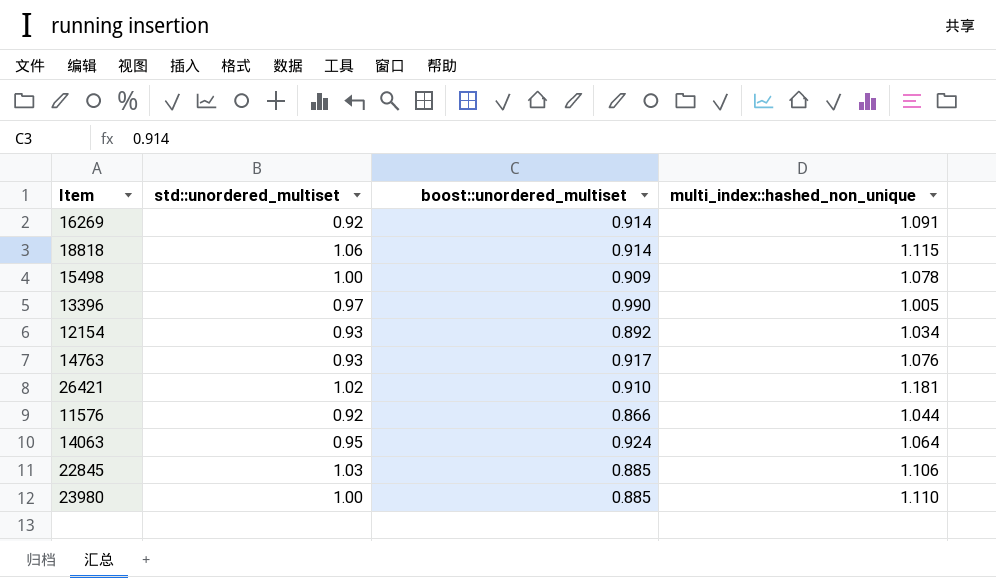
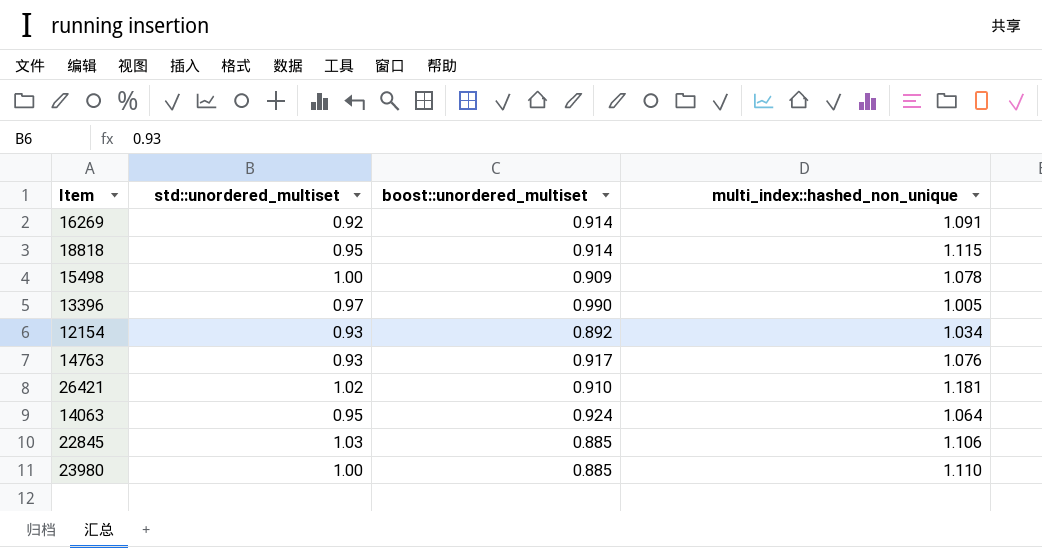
row 11576: 0.92 | 0.866 | 1.044 -> none
18818 | std::unordered_multiset: 1.06 -> 0.95

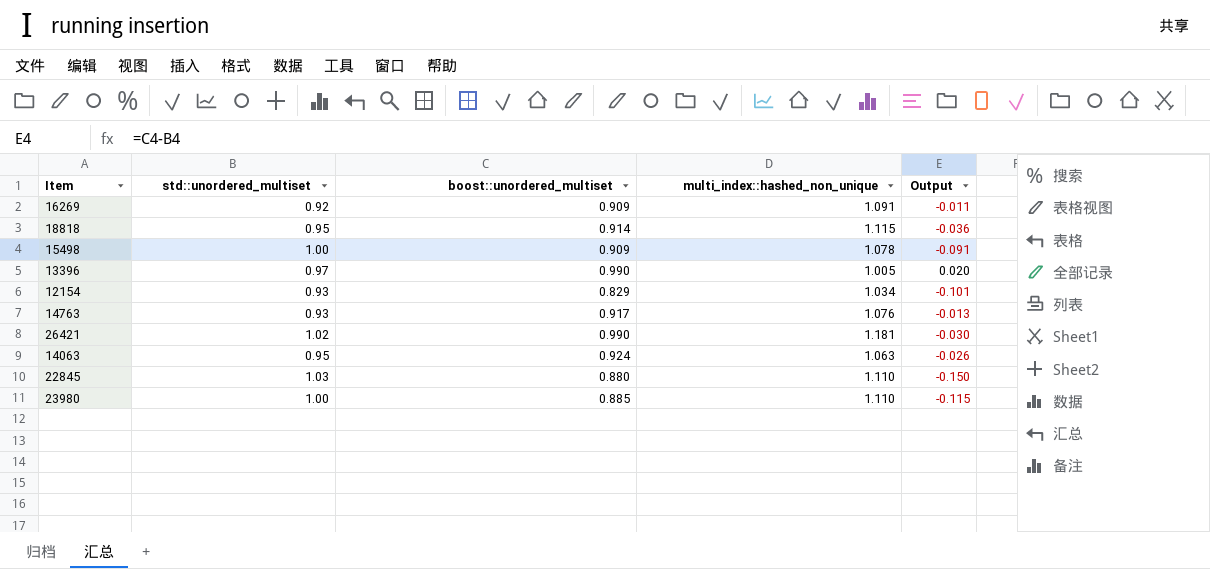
column Output | formula: none -> [boost::unordered_multiset] - [std::unordered_multiset]
16269 | boost::unordered_multiset: 0.914 -> 0.909
12154 | boost::unordered_multiset: 0.892 -> 0.829
26421 | boost::unordered_multiset: 0.910 -> 0.990
14063 | multi_index::hashed_non_unique: 1.064 -> 1.063
22845 | boost::unordered_multiset: 0.885 -> 0.880
22845 | multi_index::hashed_non_unique: 1.106 -> 1.110

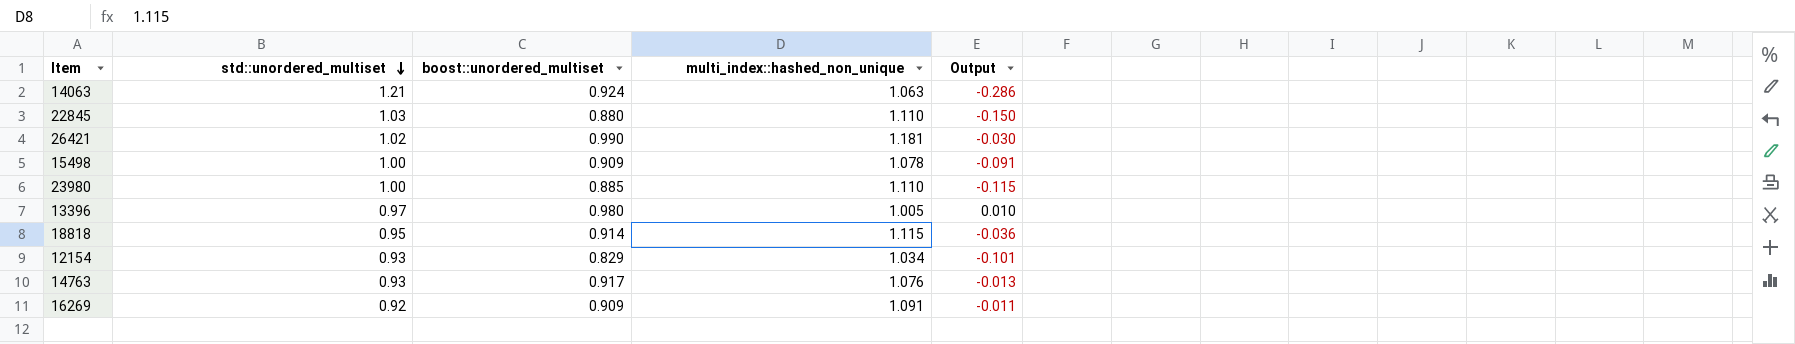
row order: none -> std::unordered_multiset descending
14063 | std::unordered_multiset: 0.95 -> 1.21
14063 | Output: -0.026 -> -0.286
13396 | boost::unordered_multiset: 0.990 -> 0.980
13396 | Output: 0.020 -> 0.010

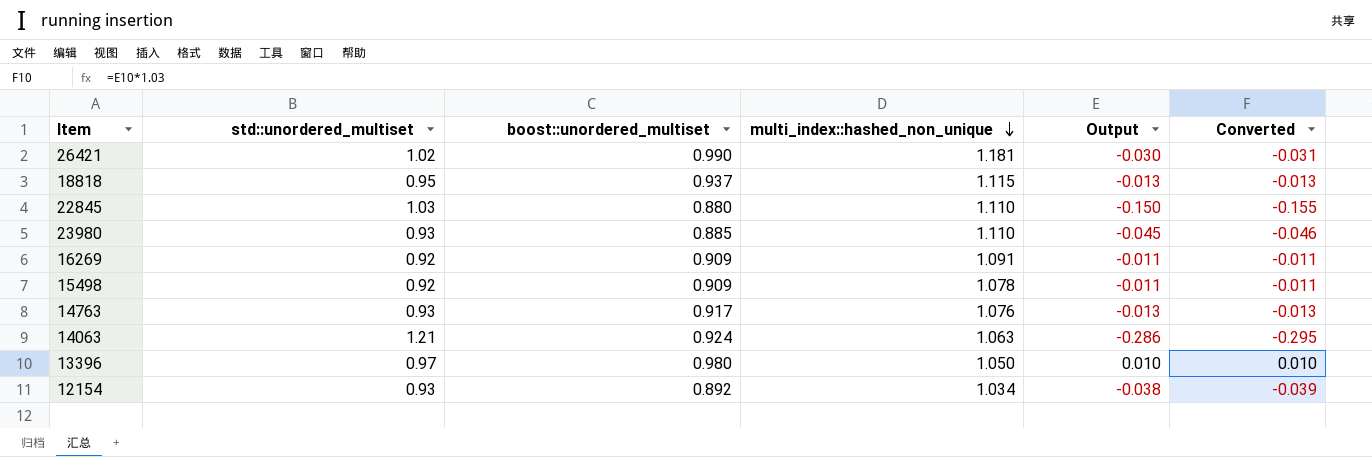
row order: std::unordered_multiset descending -> multi_index::hashed_non_unique descending
column Converted | formula: none -> [Output] * 1.03
18818 | boost::unordered_multiset: 0.914 -> 0.937
18818 | Output: -0.036 -> -0.013
23980 | std::unordered_multiset: 1.00 -> 0.93
23980 | Output: -0.115 -> -0.045
15498 | std::unordered_multiset: 1.00 -> 0.92
15498 | Output: -0.091 -> -0.011
13396 | multi_index::hashed_non_unique: 1.005 -> 1.050
12154 | boost::unordered_multiset: 0.829 -> 0.892
12154 | Output: -0.101 -> -0.038

